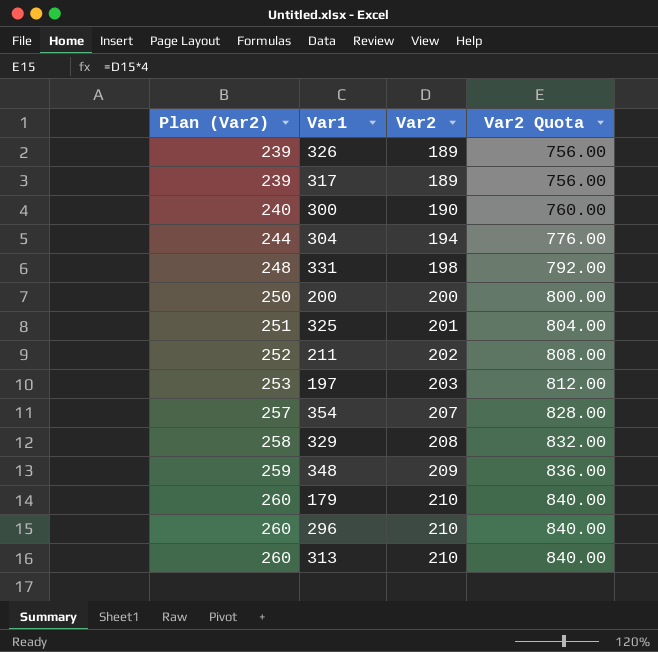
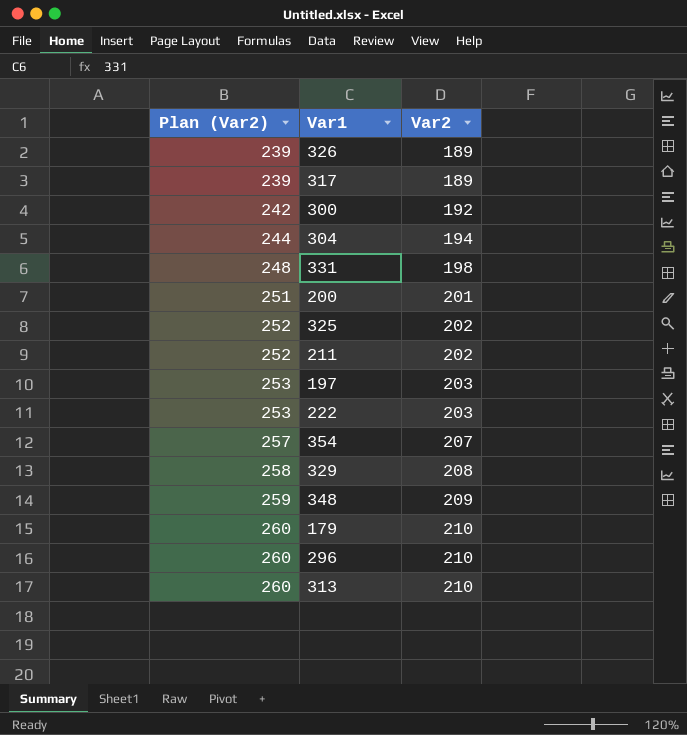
column Var2 Quota | formula: [Var2] * 4 -> none
300 | Plan (Var2): 240 -> 242
300 | Var2: 190 -> 192
200 | Plan (Var2): 250 -> 251
200 | Var2: 200 -> 201
325 | Plan (Var2): 251 -> 252
325 | Var2: 201 -> 202
row 222: none -> 253 | 203

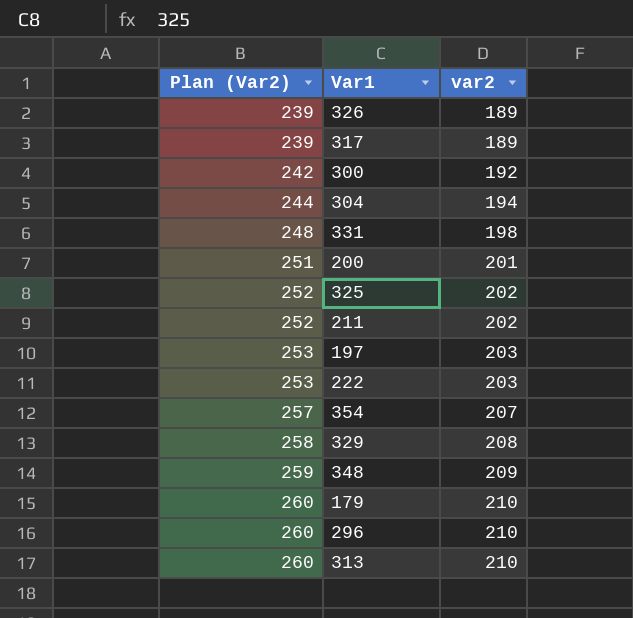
column name: Var2 -> var2

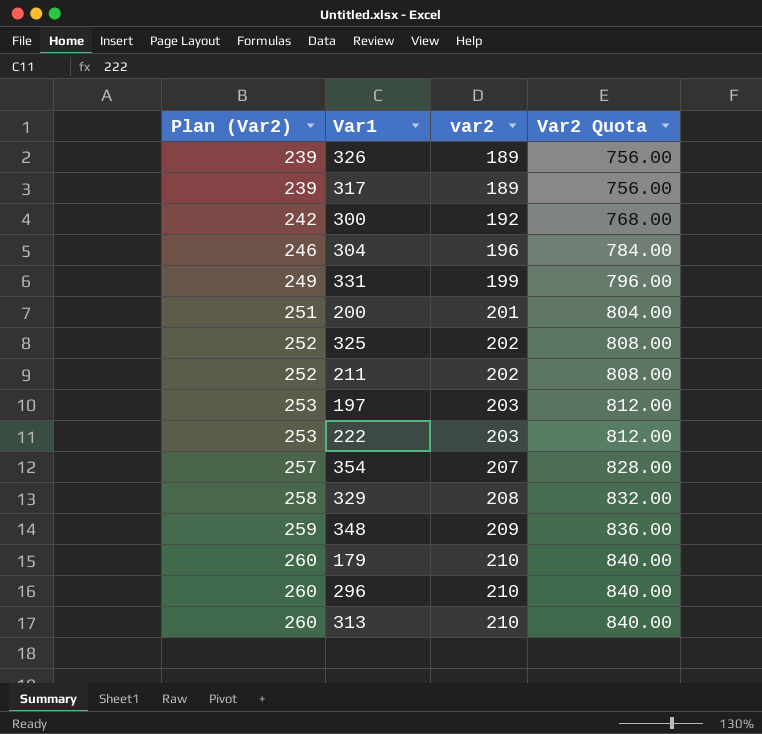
column Var2 Quota | formula: none -> [var2] * 4
304 | Plan (Var2): 244 -> 246
304 | var2: 194 -> 196
331 | Plan (Var2): 248 -> 249
331 | var2: 198 -> 199

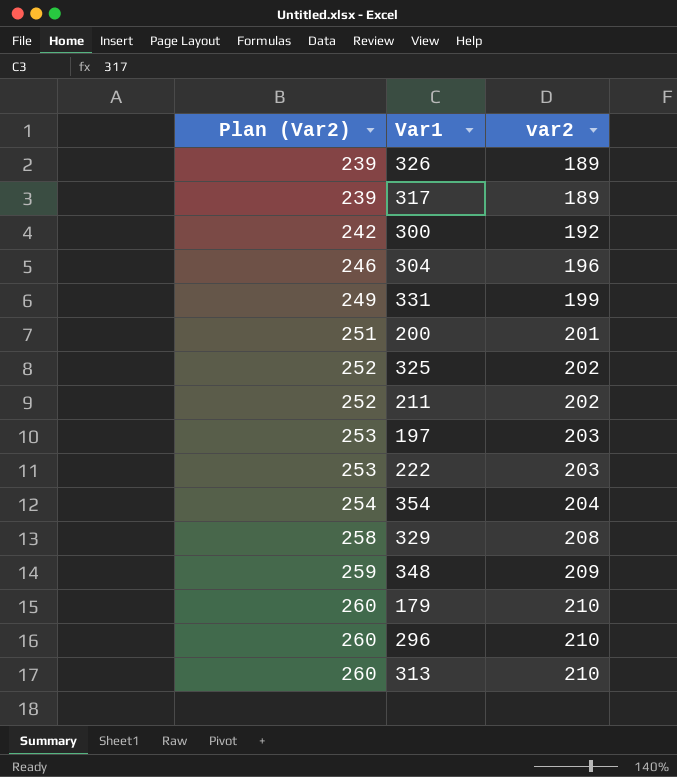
column Var2 Quota | formula: [var2] * 4 -> none
354 | Plan (Var2): 257 -> 254
354 | var2: 207 -> 204

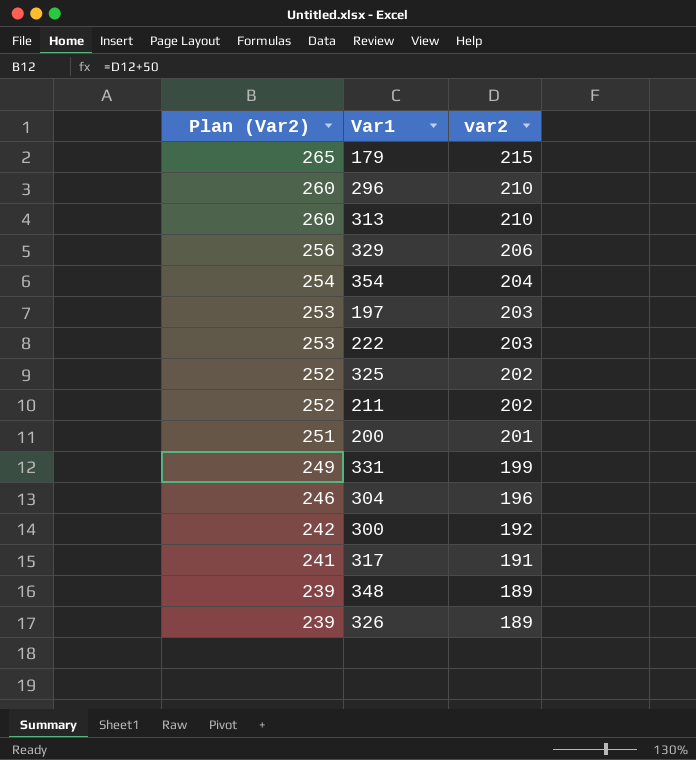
row order: Plan (Var2) ascending -> Plan (Var2) descending
179 | Plan (Var2): 260 -> 265
179 | var2: 210 -> 215
329 | Plan (Var2): 258 -> 256
329 | var2: 208 -> 206
317 | Plan (Var2): 239 -> 241
317 | var2: 189 -> 191
348 | Plan (Var2): 259 -> 239
348 | var2: 209 -> 189

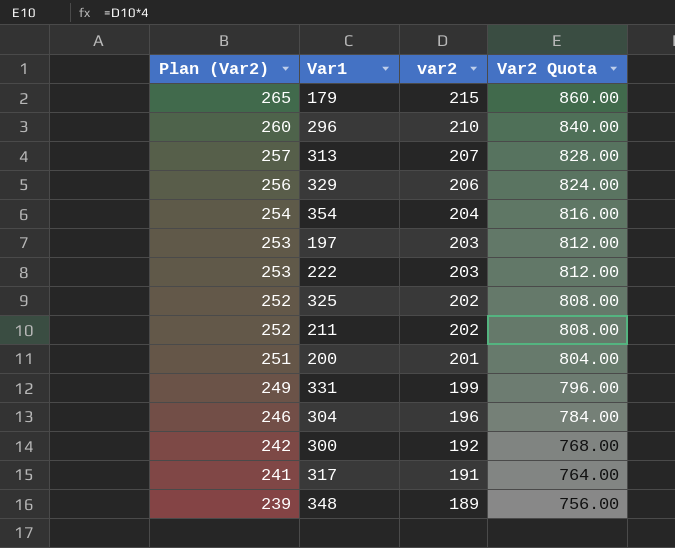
column Var2 Quota | formula: none -> [var2] * 4
row 326: 239 | 189 -> none
313 | Plan (Var2): 260 -> 257
313 | var2: 210 -> 207

